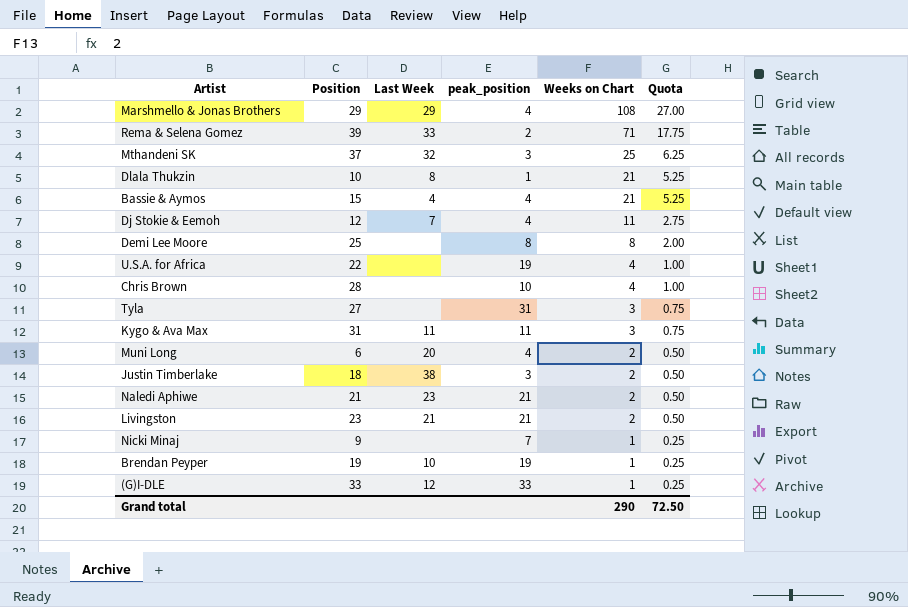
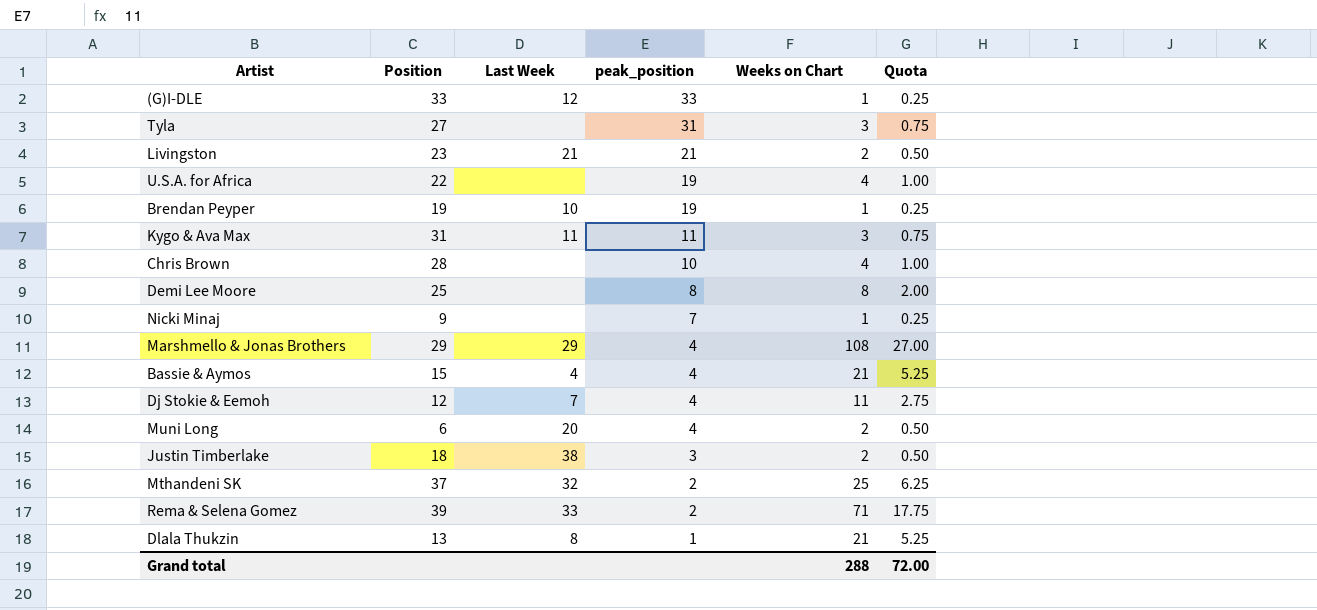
row order: Weeks on Chart descending -> peak_position descending
row Naledi Aphiwe: 21 | 23 | 21 | 2 | 0.50 -> none
Mthandeni SK | peak_position: 3 -> 2
Dlala Thukzin | Position: 10 -> 13
Grand total | Weeks on Chart: 290 -> 288
Grand total | Quota: 72.50 -> 72.00

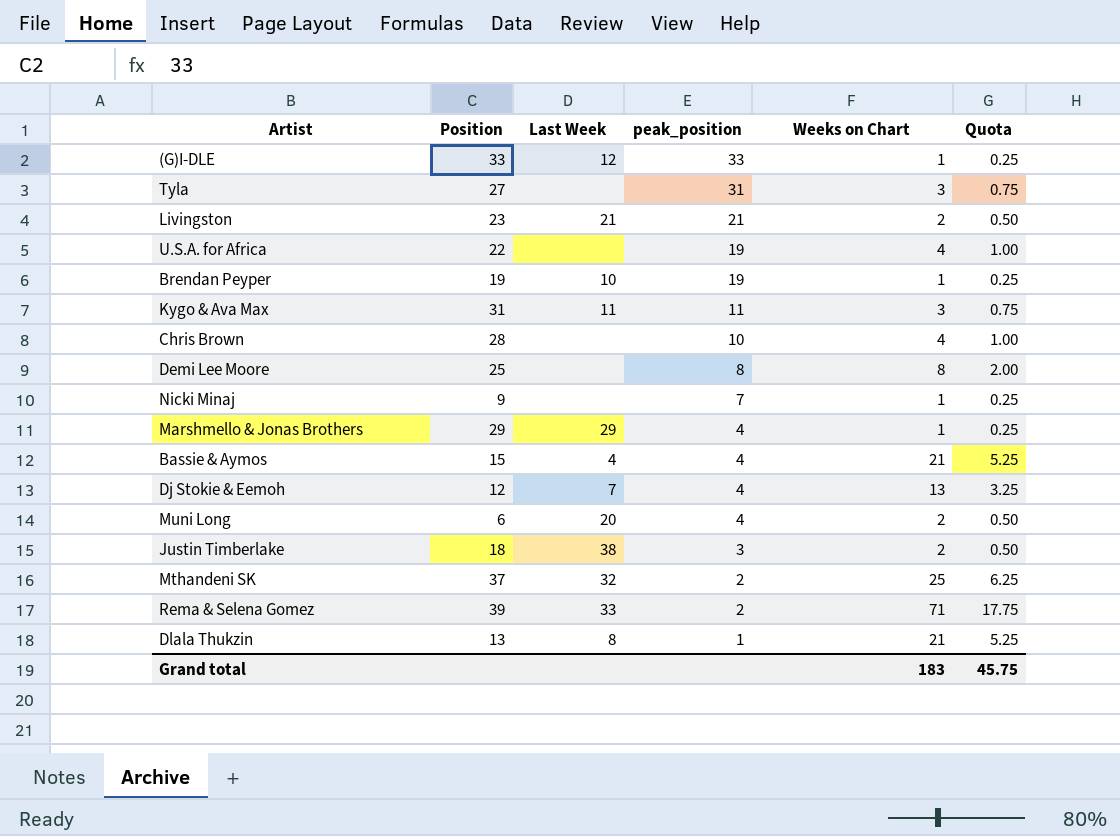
Marshmello & Jonas Brothers | Weeks on Chart: 108 -> 1
Marshmello & Jonas Brothers | Quota: 27.00 -> 0.25
Dj Stokie & Eemoh | Weeks on Chart: 11 -> 13
Dj Stokie & Eemoh | Quota: 2.75 -> 3.25
Grand total | Weeks on Chart: 288 -> 183
Grand total | Quota: 72.00 -> 45.75

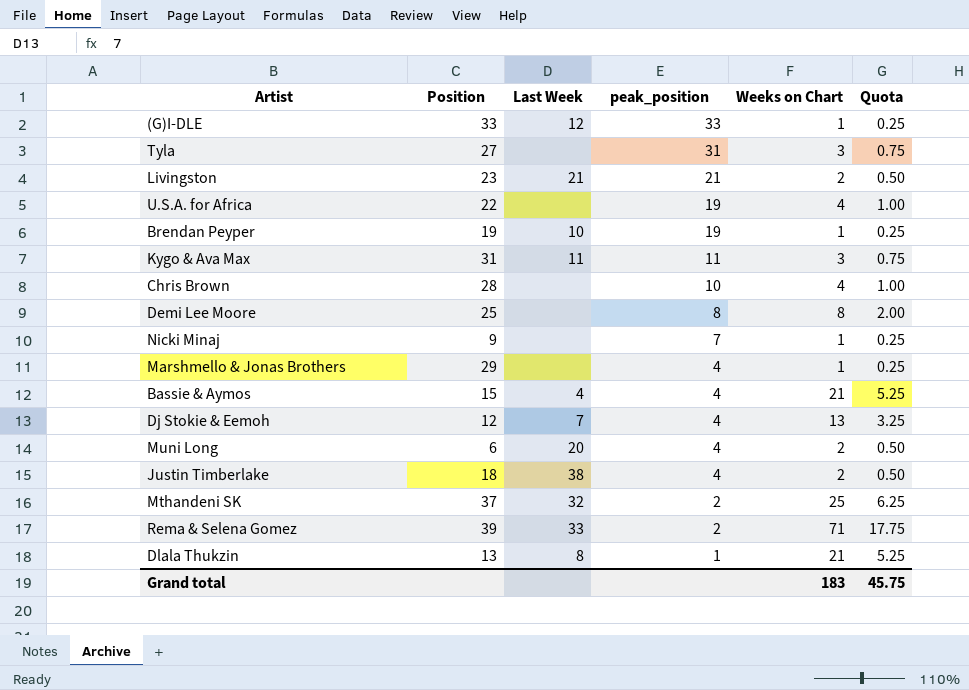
Marshmello & Jonas Brothers | Last Week: 29 -> none
Justin Timberlake | peak_position: 3 -> 4

